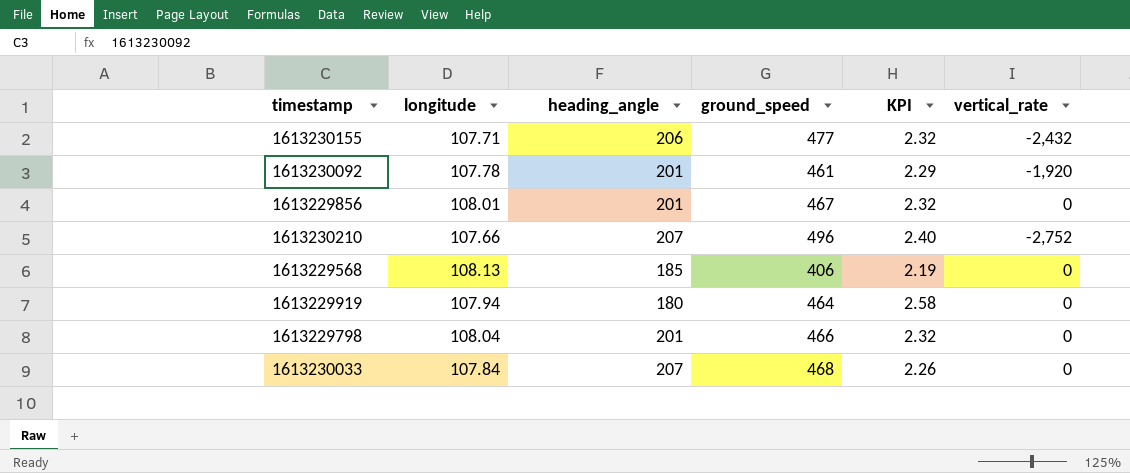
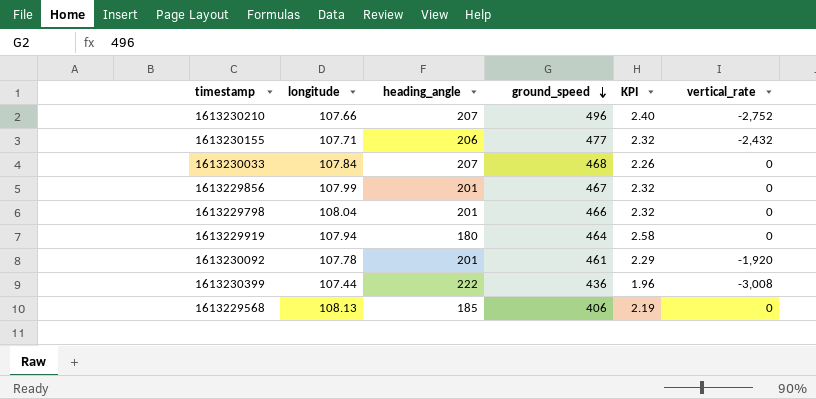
row order: none -> ground_speed descending
1613229856 | longitude: 108.01 -> 107.99
row 1613230399: none -> 107.44 | 222 | 436 | 1.96 | -3,008

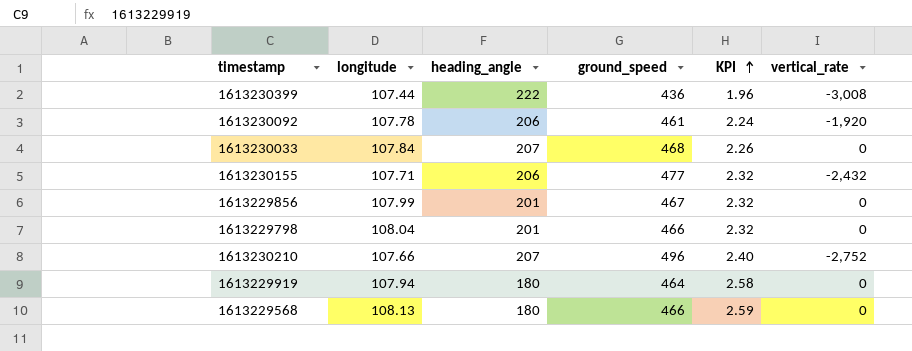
row order: ground_speed descending -> KPI ascending
1613230092 | heading_angle: 201 -> 206
1613230092 | KPI: 2.29 -> 2.24
1613229568 | heading_angle: 185 -> 180
1613229568 | ground_speed: 406 -> 466
1613229568 | KPI: 2.19 -> 2.59

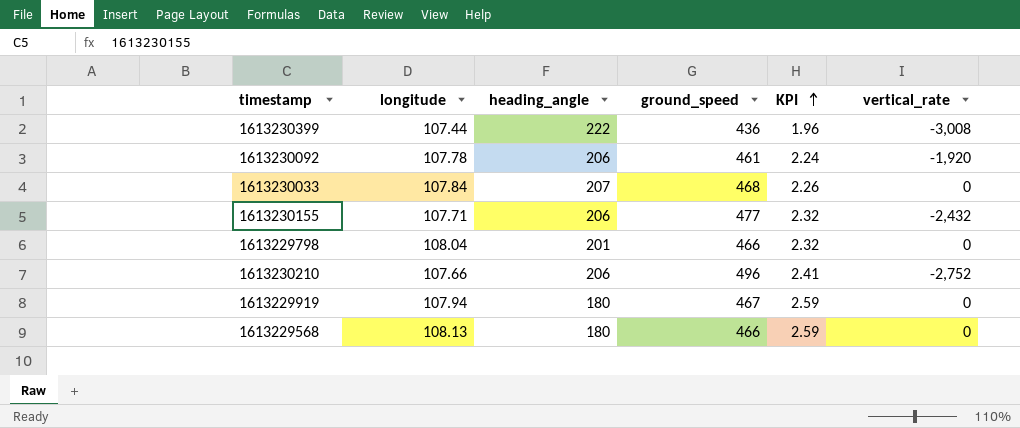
row 1613229856: 107.99 | 201 | 467 | 2.32 | 0 -> none
1613230210 | heading_angle: 207 -> 206
1613230210 | KPI: 2.40 -> 2.41
1613229919 | ground_speed: 464 -> 467
1613229919 | KPI: 2.58 -> 2.59

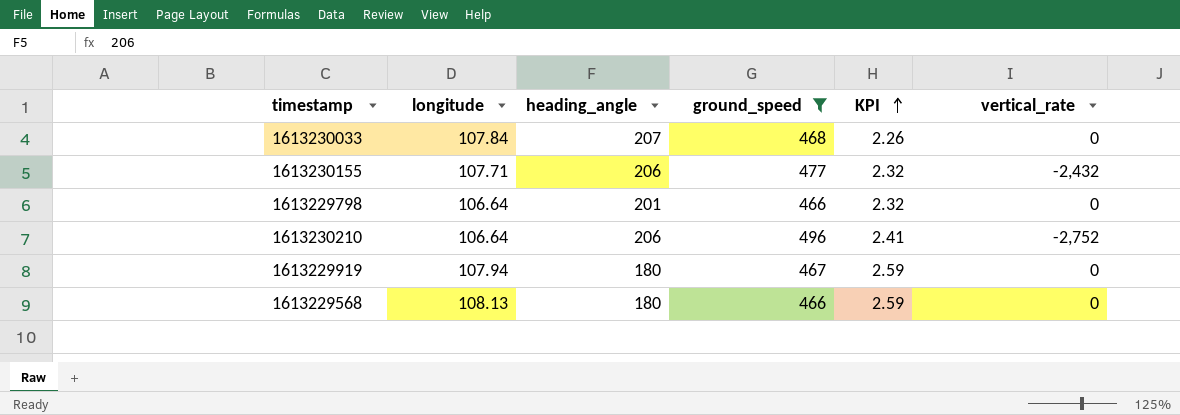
filter: none -> ground_speed >= 466
1613229798 | longitude: 108.04 -> 106.64
1613230210 | longitude: 107.66 -> 106.64

